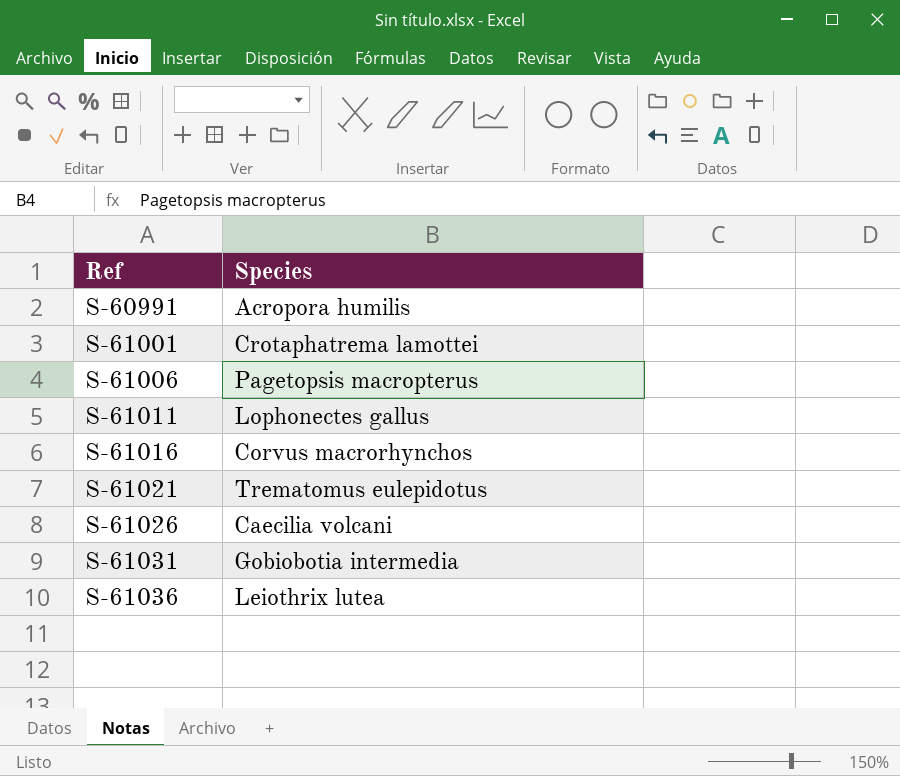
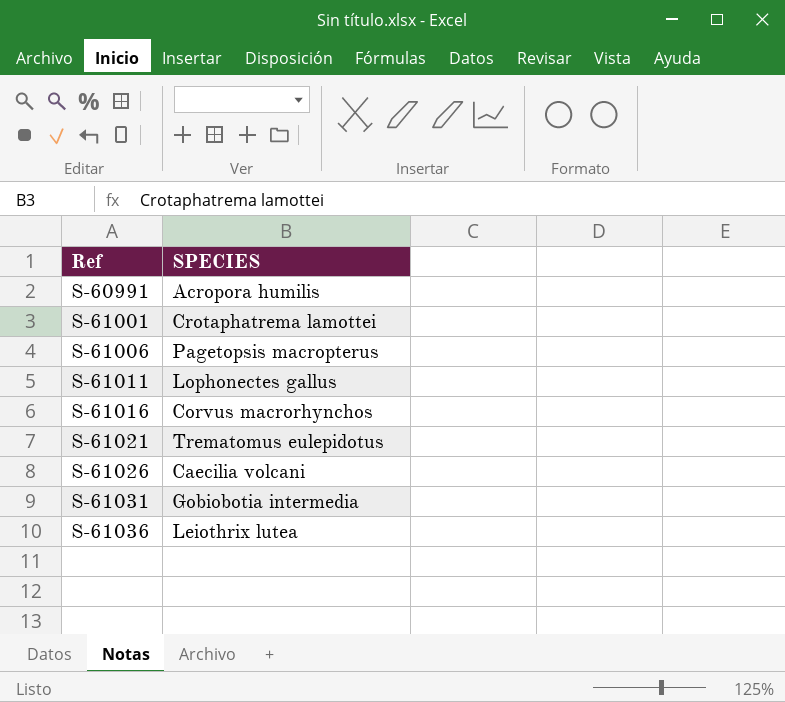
column name: Species -> SPECIES

